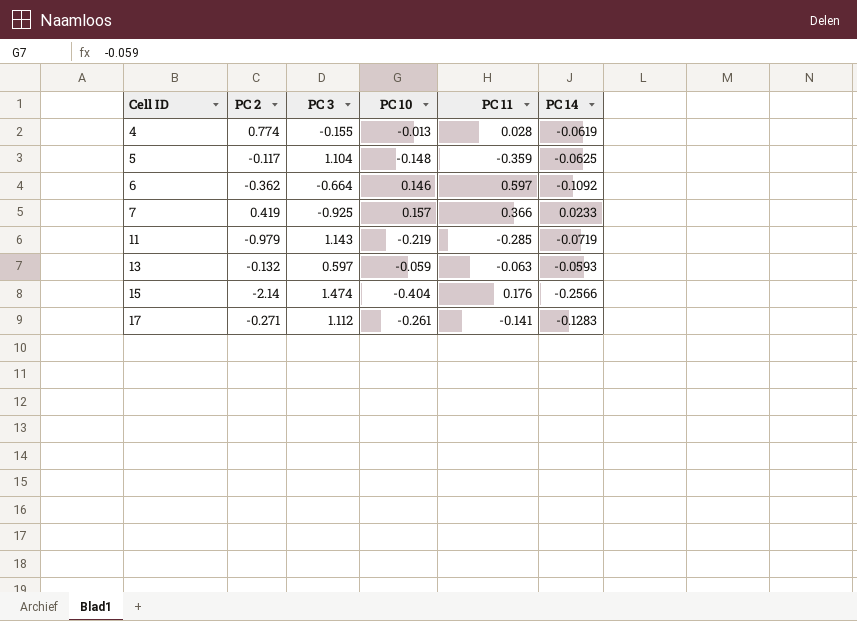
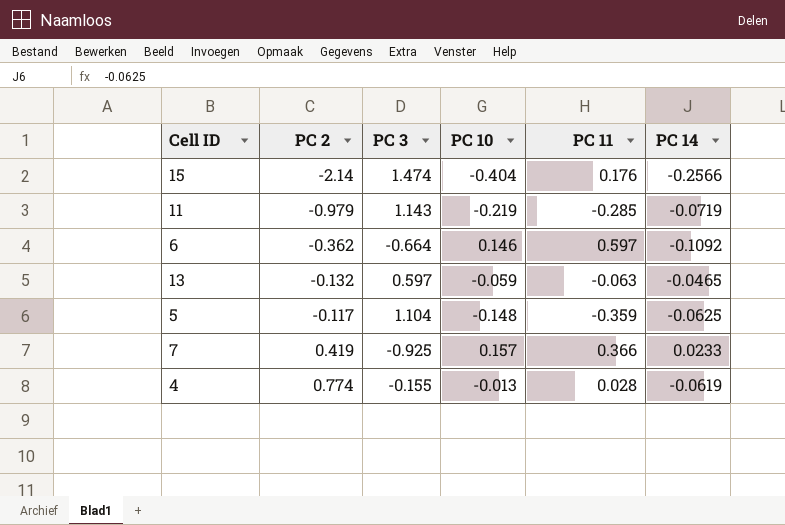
row order: Cell ID ascending -> PC 2 ascending
row 17: -0.271 | 1.112 | -0.261 | -0.141 | -0.1283 -> none
13 | PC 14: -0.0593 -> -0.0465

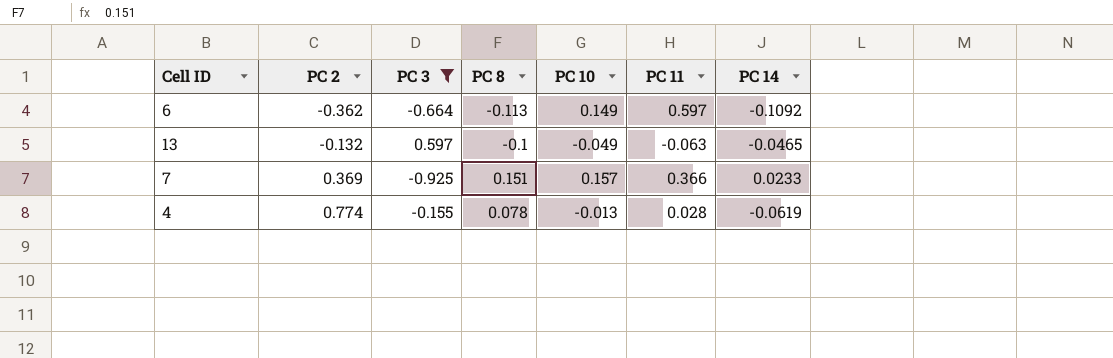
filter: none -> PC 3 <= 0.597
column PC 8 | position: none -> 4
6 | PC 10: 0.146 -> 0.149
13 | PC 10: -0.059 -> -0.049
7 | PC 2: 0.419 -> 0.369

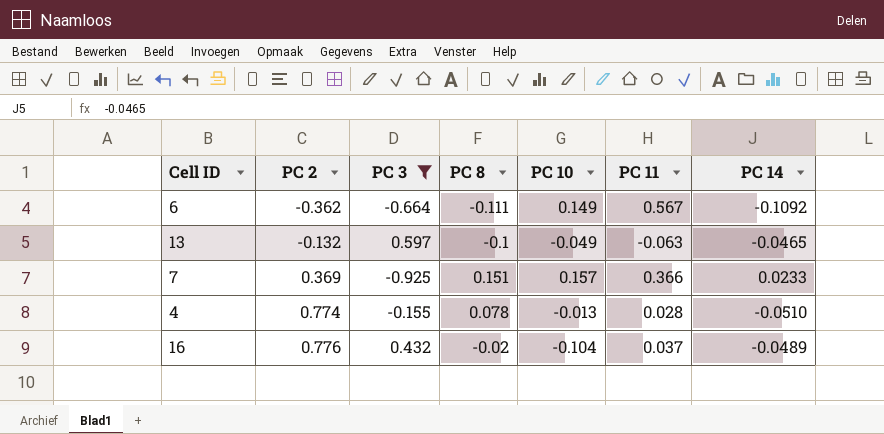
6 | PC 8: -0.113 -> -0.111
6 | PC 11: 0.597 -> 0.567
4 | PC 14: -0.0619 -> -0.0510
row 16: none -> 0.776 | 0.432 | -0.02 | -0.104 | 0.037 | -0.0489

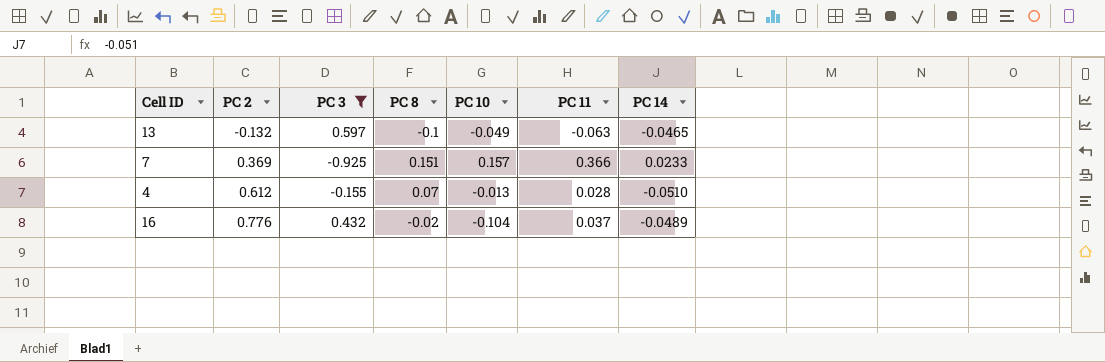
row 6: -0.362 | -0.664 | -0.111 | 0.149 | 0.567 | -0.1092 -> none
4 | PC 2: 0.774 -> 0.612
4 | PC 8: 0.078 -> 0.07

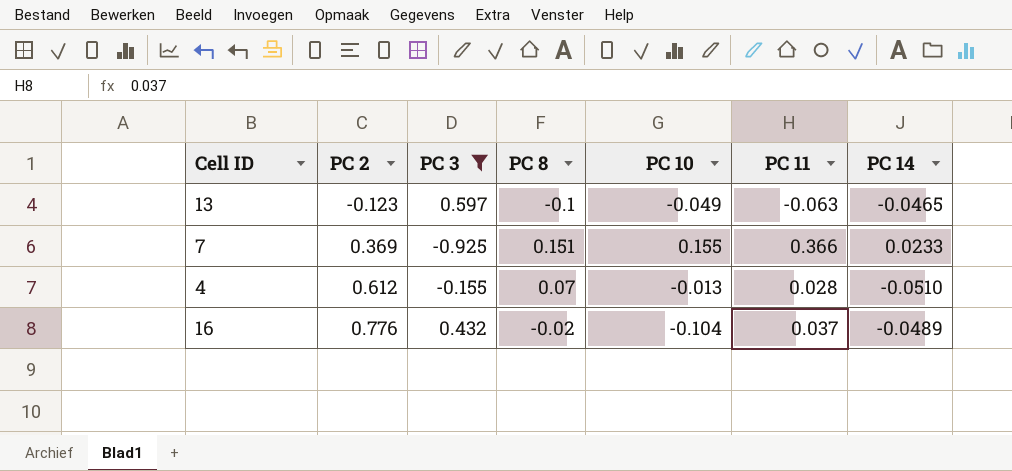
13 | PC 2: -0.132 -> -0.123
7 | PC 10: 0.157 -> 0.155

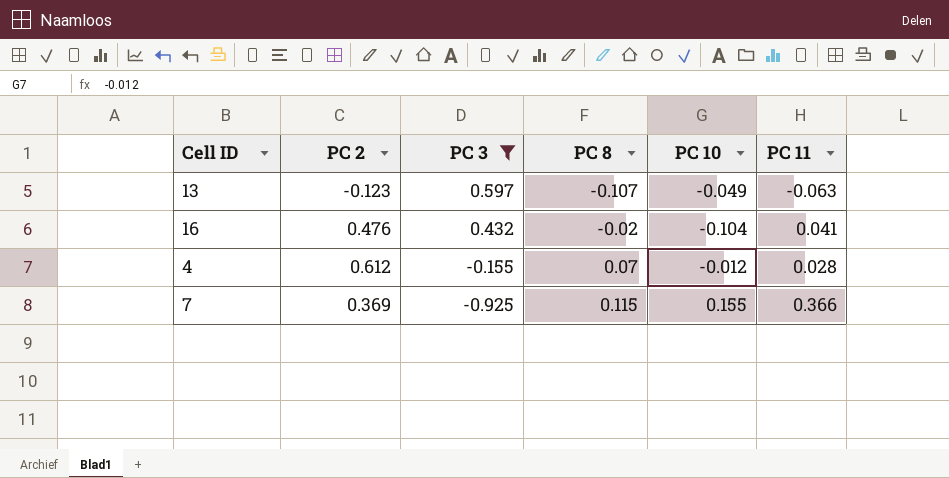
row order: PC 2 ascending -> PC 3 descending
column PC 14 | position: 7 -> none
13 | PC 8: -0.1 -> -0.107
16 | PC 2: 0.776 -> 0.476
16 | PC 11: 0.037 -> 0.041
4 | PC 10: -0.013 -> -0.012
7 | PC 8: 0.151 -> 0.115

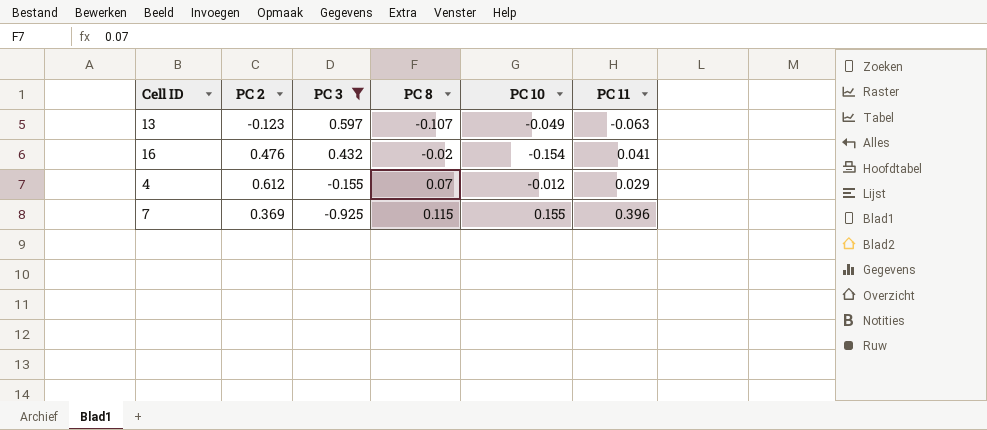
16 | PC 10: -0.104 -> -0.154
4 | PC 11: 0.028 -> 0.029
7 | PC 11: 0.366 -> 0.396

